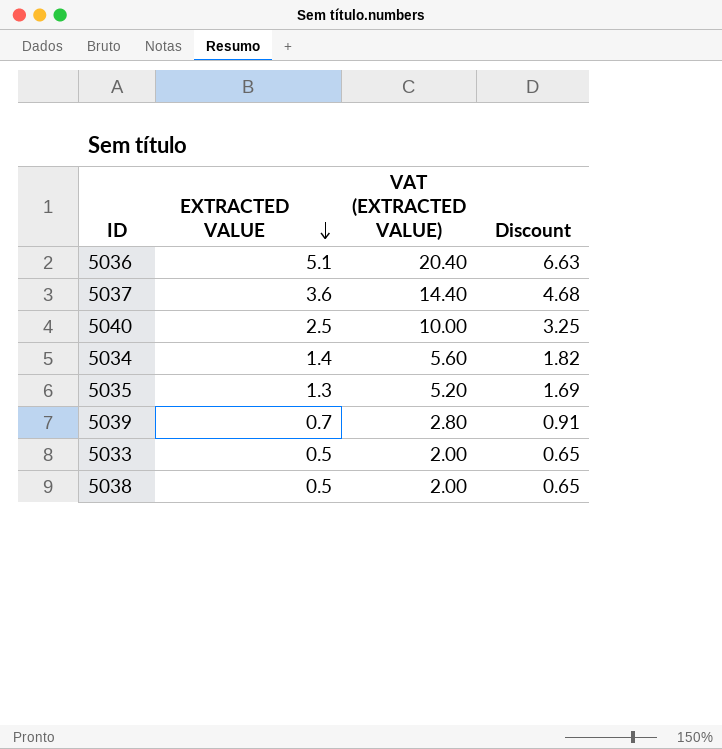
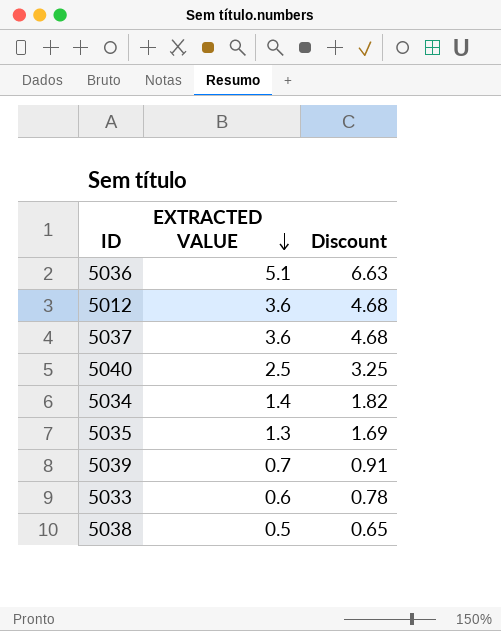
column VAT (EXTRACTED VALUE) | formula: [EXTRACTED VALUE] * 4 -> none
row 5012: none -> 3.6 | 4.68
5033 | EXTRACTED VALUE: 0.5 -> 0.6
5033 | Discount: 0.65 -> 0.78

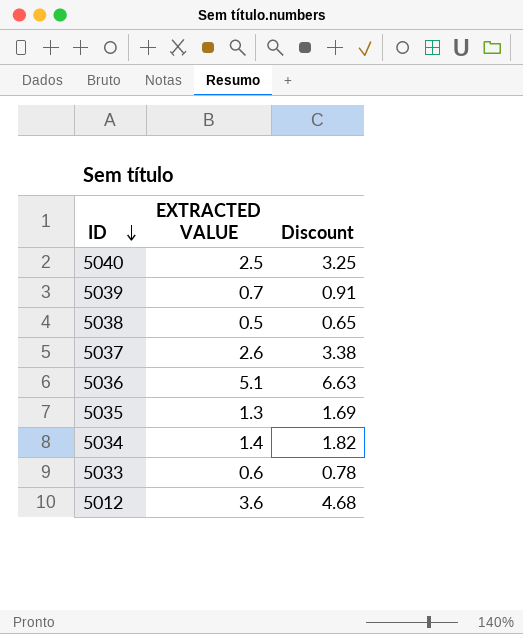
row order: EXTRACTED VALUE descending -> ID descending
5037 | EXTRACTED VALUE: 3.6 -> 2.6
5037 | Discount: 4.68 -> 3.38

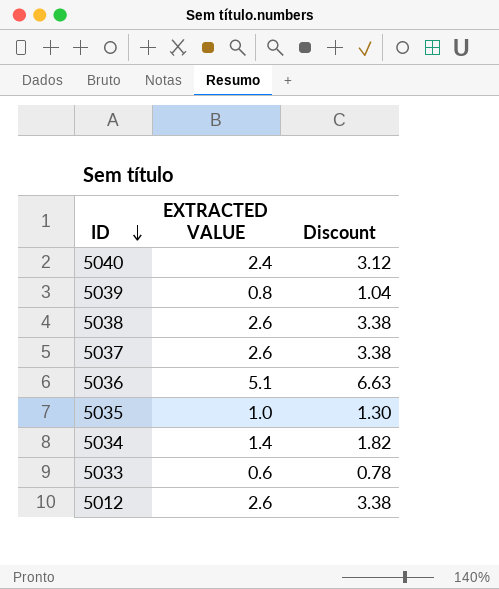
5040 | EXTRACTED VALUE: 2.5 -> 2.4
5040 | Discount: 3.25 -> 3.12
5039 | EXTRACTED VALUE: 0.7 -> 0.8
5039 | Discount: 0.91 -> 1.04
5038 | EXTRACTED VALUE: 0.5 -> 2.6
5038 | Discount: 0.65 -> 3.38
5035 | EXTRACTED VALUE: 1.3 -> 1.0
5035 | Discount: 1.69 -> 1.30
5012 | EXTRACTED VALUE: 3.6 -> 2.6
5012 | Discount: 4.68 -> 3.38

